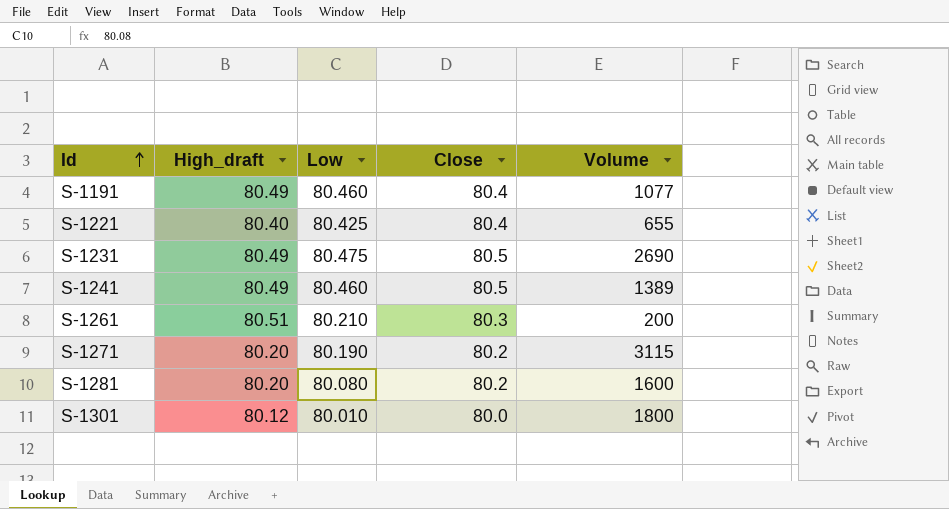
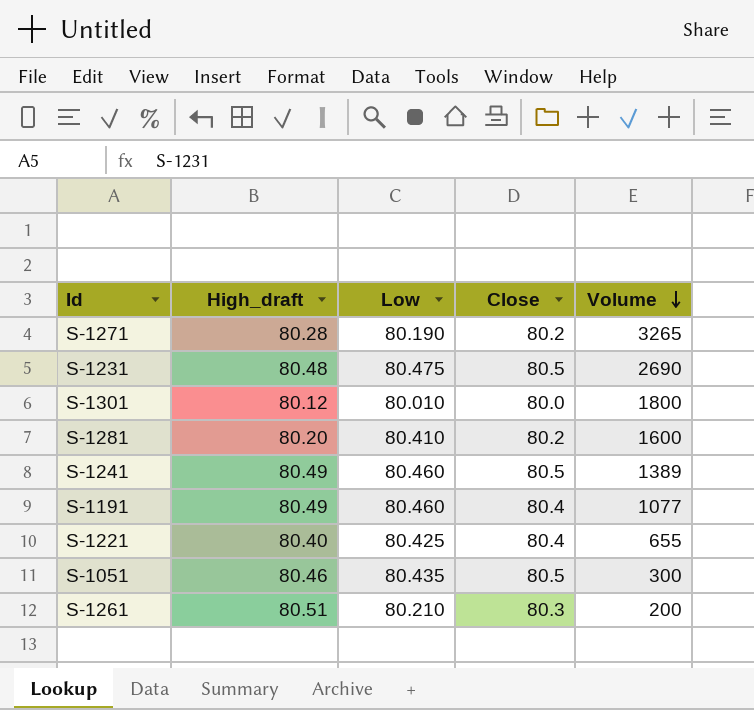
row order: Id ascending -> Volume descending
S-1271 | High_draft: 80.20 -> 80.28
S-1271 | Volume: 3115 -> 3265
S-1231 | High_draft: 80.49 -> 80.48
S-1281 | Low: 80.080 -> 80.410
row S-1051: none -> 80.46 | 80.435 | 80.5 | 300

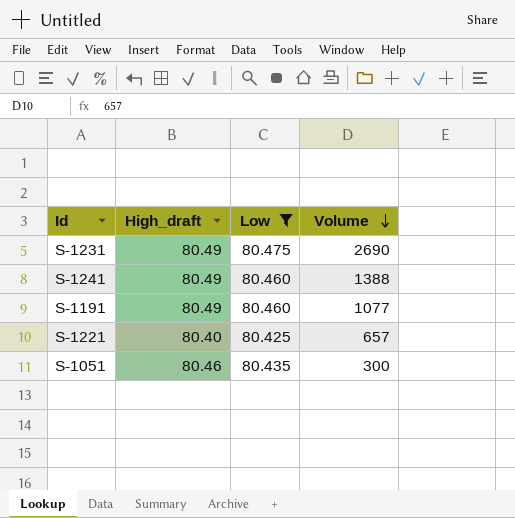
filter: none -> Low >= 80.425
column Close | position: 4 -> none
S-1231 | High_draft: 80.48 -> 80.49
S-1241 | Volume: 1389 -> 1388
S-1221 | Volume: 655 -> 657

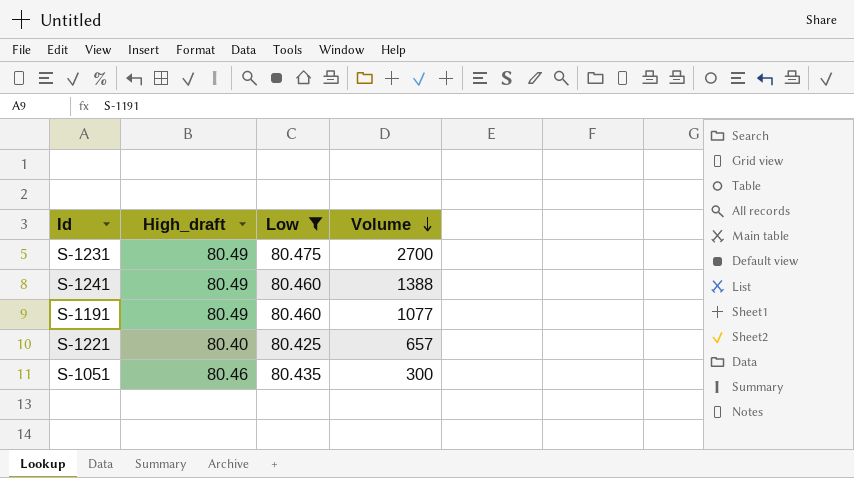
S-1231 | Volume: 2690 -> 2700

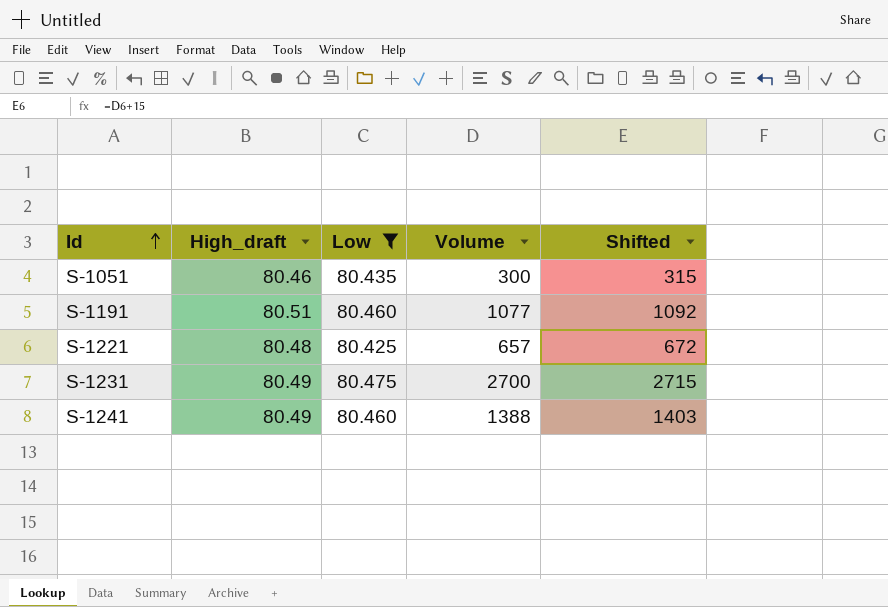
row order: Volume descending -> Id ascending
column Shifted | formula: none -> [Volume] + 15
S-1191 | High_draft: 80.49 -> 80.51
S-1221 | High_draft: 80.40 -> 80.48

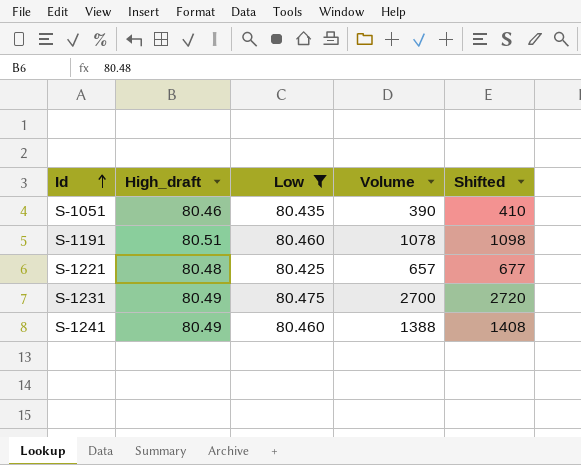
column Shifted | formula: [Volume] + 15 -> [Volume] + 20
S-1051 | Volume: 300 -> 390
S-1191 | Volume: 1077 -> 1078

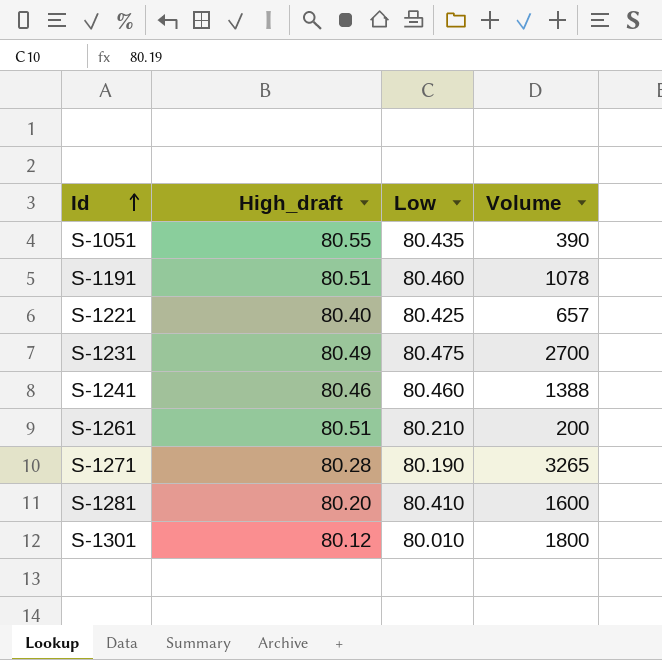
filter: Low >= 80.425 -> none
column Shifted | formula: [Volume] + 20 -> none
S-1051 | High_draft: 80.46 -> 80.55
S-1221 | High_draft: 80.48 -> 80.40
S-1241 | High_draft: 80.49 -> 80.46

